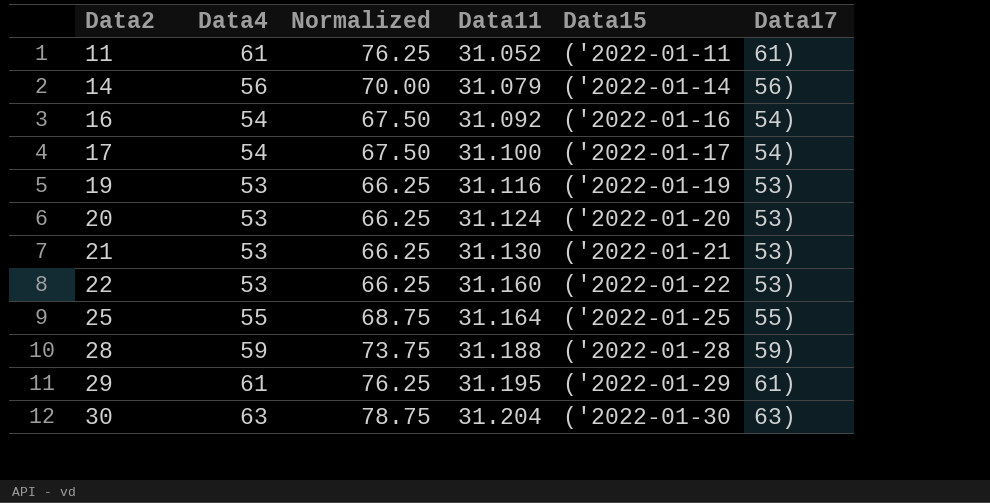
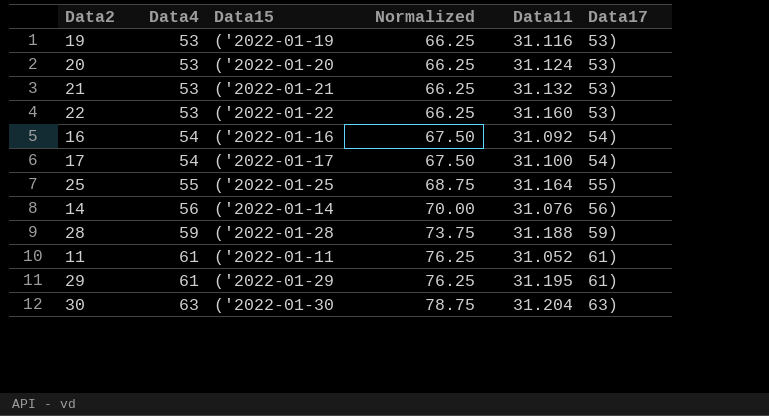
row order: Data2 ascending -> Data4 ascending
column Data15 | position: 5 -> 3
21 | Data11: 31.130 -> 31.132
14 | Data11: 31.079 -> 31.076

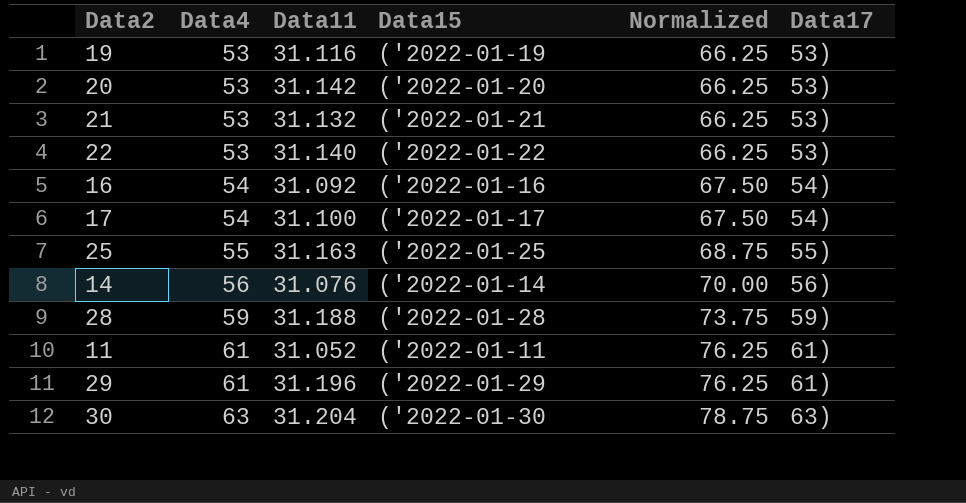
column Data11 | position: 5 -> 3
20 | Data11: 31.124 -> 31.142
22 | Data11: 31.160 -> 31.140
25 | Data11: 31.164 -> 31.163
29 | Data11: 31.195 -> 31.196

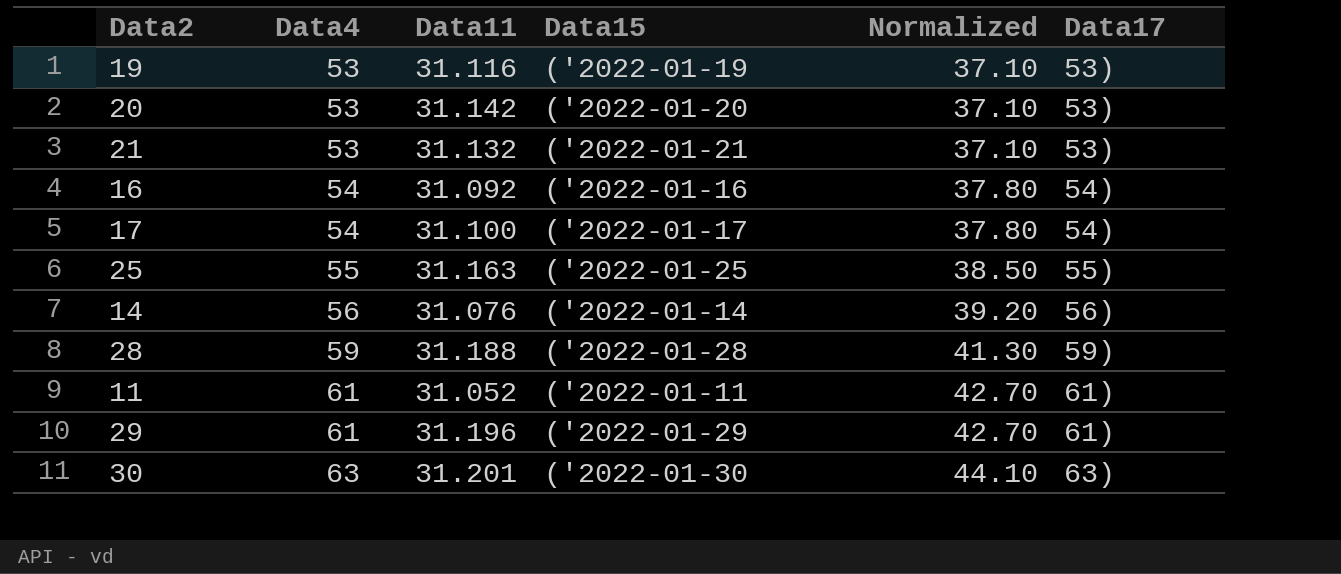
column Normalized | formula: [Data4] * 1.25 -> [Data4] * 0.7
row 22: 53 | 31.140 | ('2022-01-22 | 66.25 | 53) -> none
30 | Data11: 31.204 -> 31.201

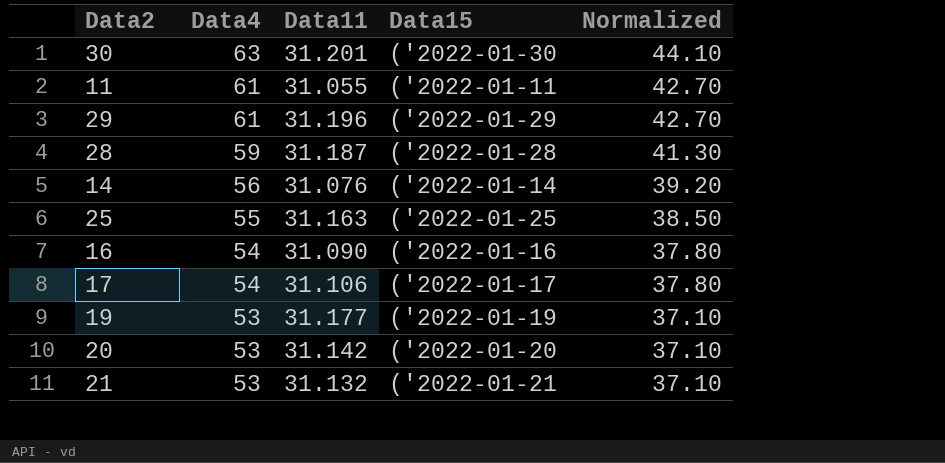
row order: Data4 ascending -> Data4 descending
column Data17 | position: 6 -> none
11 | Data11: 31.052 -> 31.055
28 | Data11: 31.188 -> 31.187
16 | Data11: 31.092 -> 31.090
17 | Data11: 31.100 -> 31.106
19 | Data11: 31.116 -> 31.177

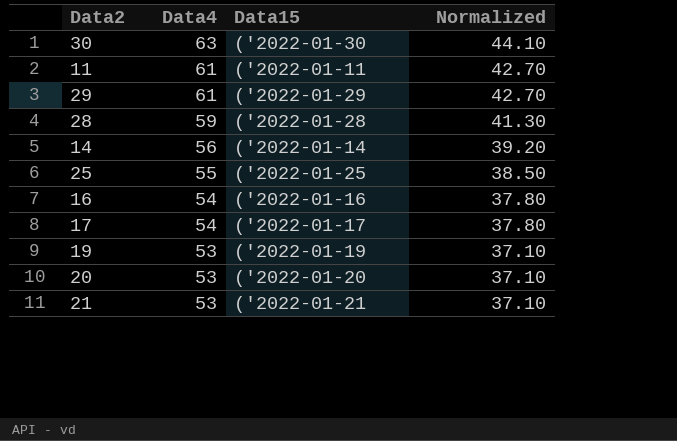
column Data11 | position: 3 -> none

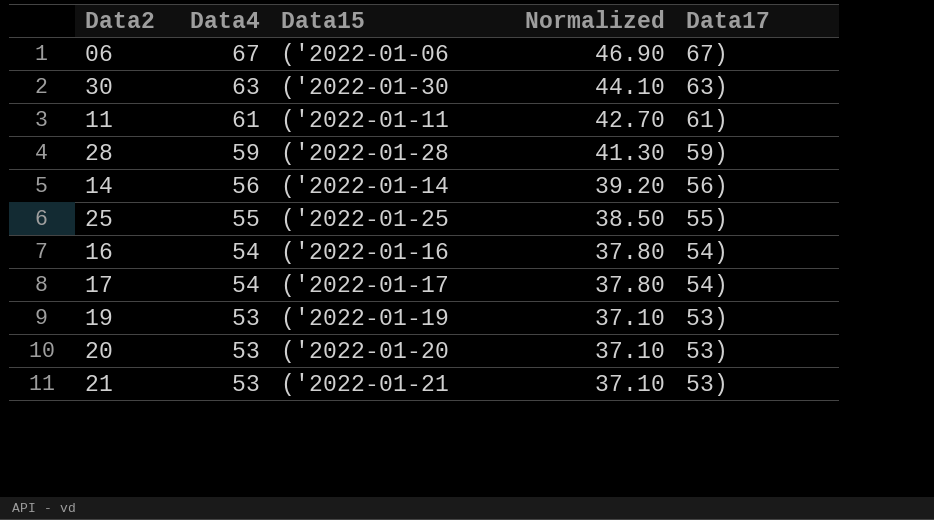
column Data17 | position: none -> 5
row 29: 61 | ('2022-01-29 | 42.70 -> none
row 06: none -> 67 | ('2022-01-06 | 46.90 | 67)

